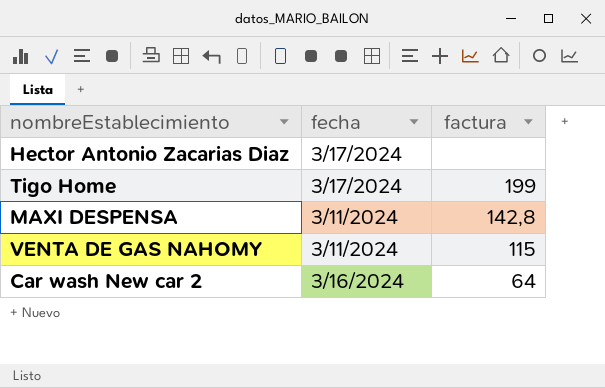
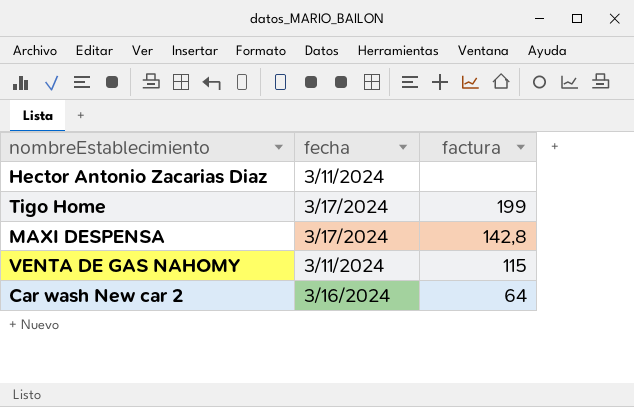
Hector Antonio Zacarias Diaz | fecha: 3/17/2024 -> 3/11/2024
MAXI DESPENSA | fecha: 3/11/2024 -> 3/17/2024

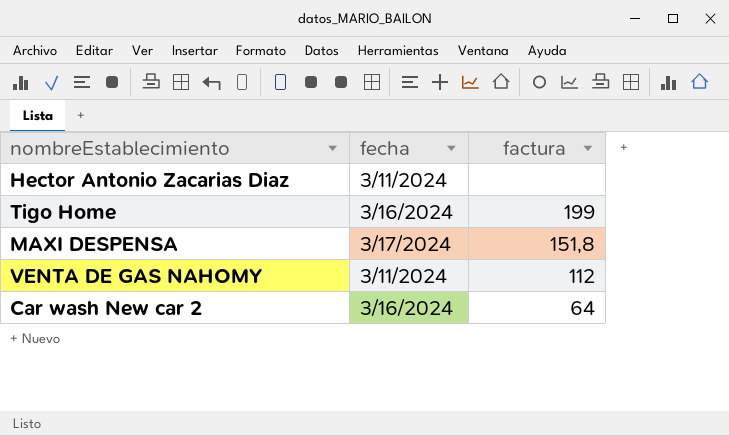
Tigo Home | fecha: 3/17/2024 -> 3/16/2024
MAXI DESPENSA | factura: 142,8 -> 151,8
VENTA DE GAS NAHOMY | factura: 115 -> 112

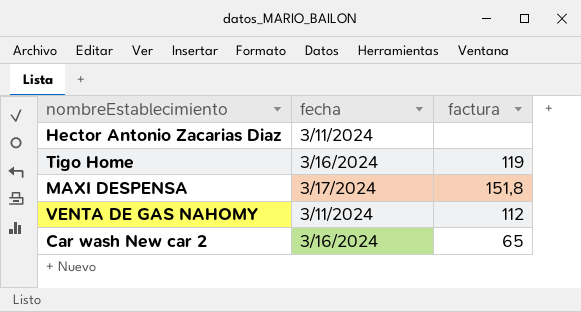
Tigo Home | factura: 199 -> 119
Car wash New car 2 | factura: 64 -> 65

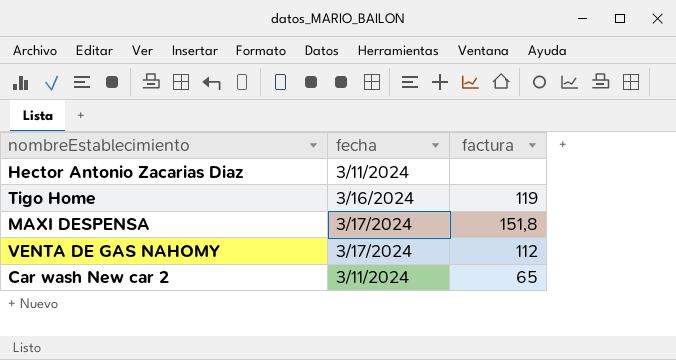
VENTA DE GAS NAHOMY | fecha: 3/11/2024 -> 3/17/2024
Car wash New car 2 | fecha: 3/16/2024 -> 3/11/2024

